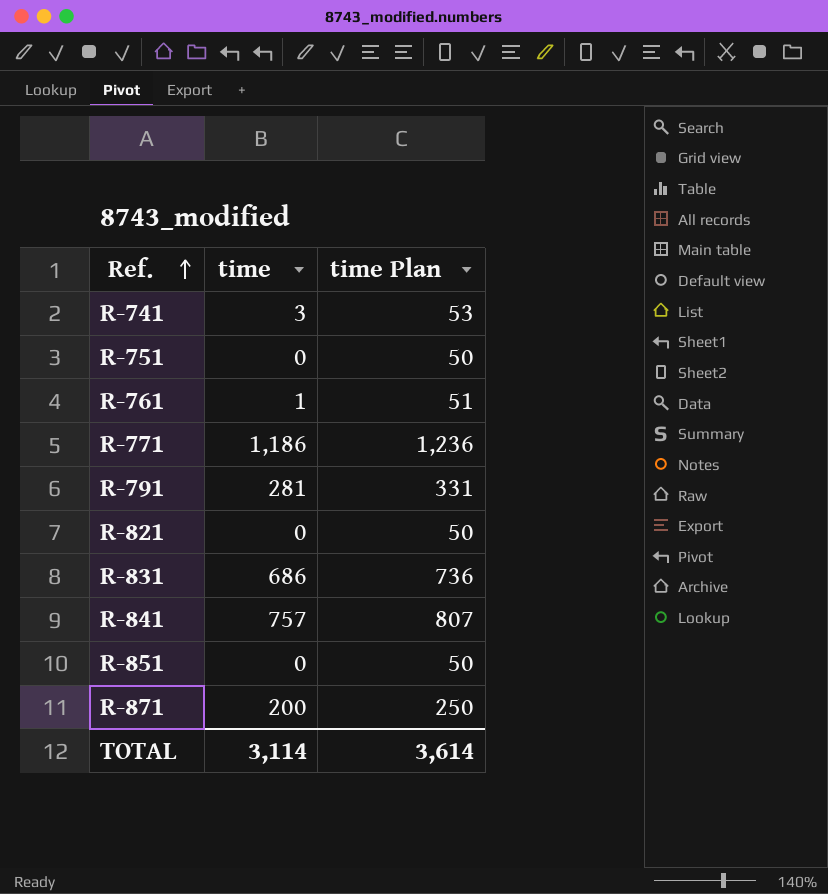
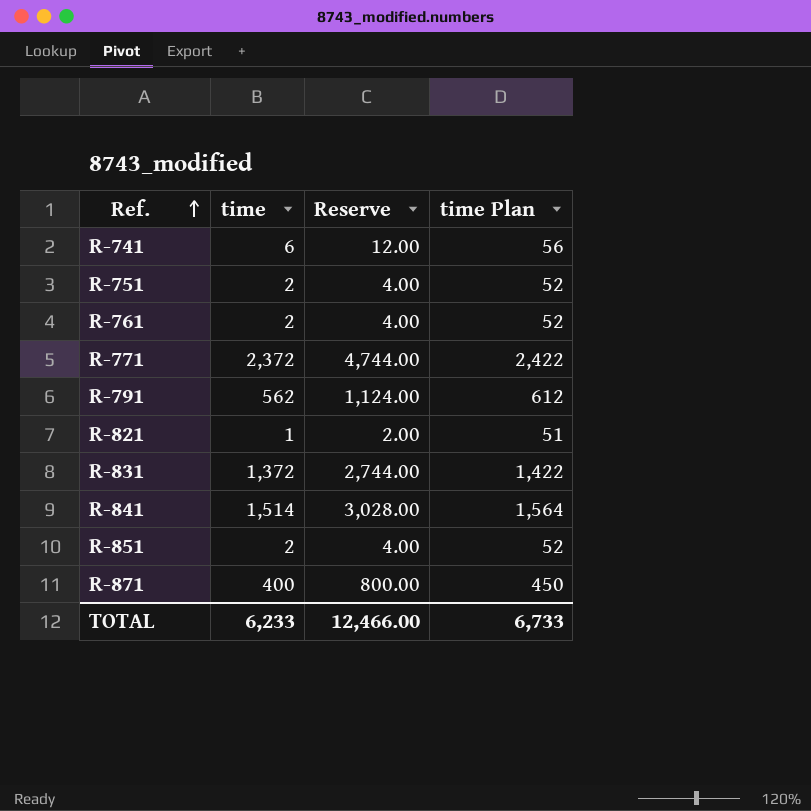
column Reserve | formula: none -> [time] * 2
R-741 | time: 3 -> 6
R-741 | time Plan: 53 -> 56
R-751 | time: 0 -> 2
R-751 | time Plan: 50 -> 52
R-761 | time: 1 -> 2
R-761 | time Plan: 51 -> 52
R-771 | time: 1,186 -> 2,372
R-771 | time Plan: 1,236 -> 2,422
R-791 | time: 281 -> 562
R-791 | time Plan: 331 -> 612
R-821 | time: 0 -> 1
R-821 | time Plan: 50 -> 51
R-831 | time: 686 -> 1,372
R-831 | time Plan: 736 -> 1,422
R-841 | time: 757 -> 1,514
R-841 | time Plan: 807 -> 1,564
R-851 | time: 0 -> 2
R-851 | time Plan: 50 -> 52
R-871 | time: 200 -> 400
R-871 | time Plan: 250 -> 450
TOTAL | time: 3,114 -> 6,233
TOTAL | time Plan: 3,614 -> 6,733

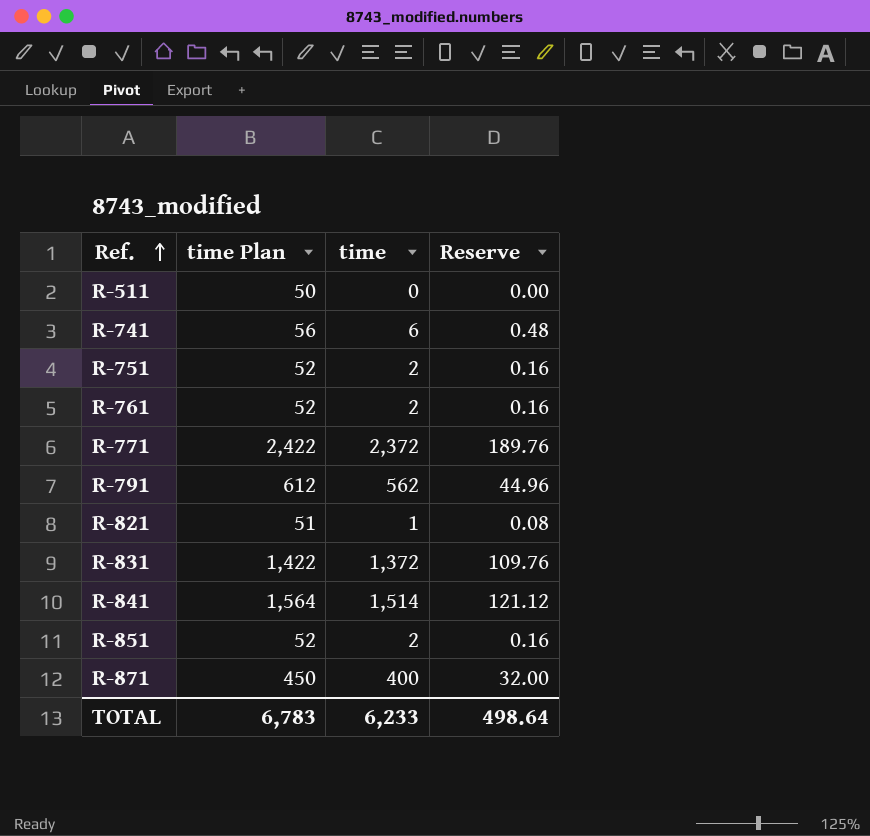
column time Plan | position: 4 -> 2
column Reserve | formula: [time] * 2 -> [time] * 0.08
row R-511: none -> 50 | 0 | 0.00
TOTAL | time Plan: 6,733 -> 6,783
TOTAL | Reserve: 12,466.00 -> 498.64

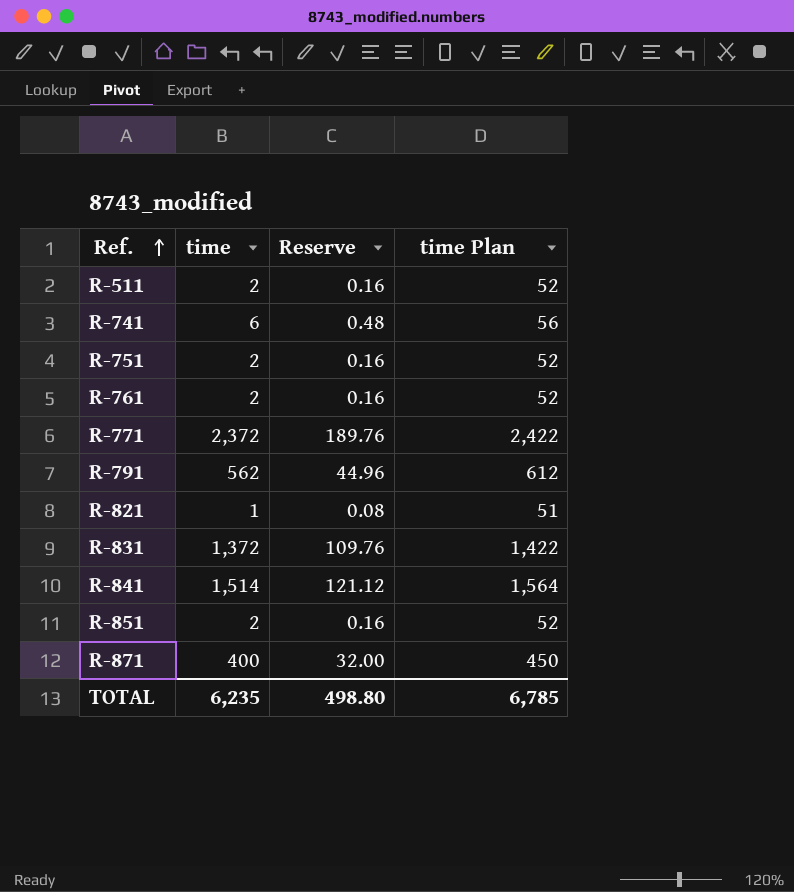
column time Plan | position: 2 -> 4
R-511 | time: 0 -> 2
R-511 | Reserve: 0.00 -> 0.16
R-511 | time Plan: 50 -> 52
TOTAL | time: 6,233 -> 6,235
TOTAL | Reserve: 498.64 -> 498.80
TOTAL | time Plan: 6,783 -> 6,785

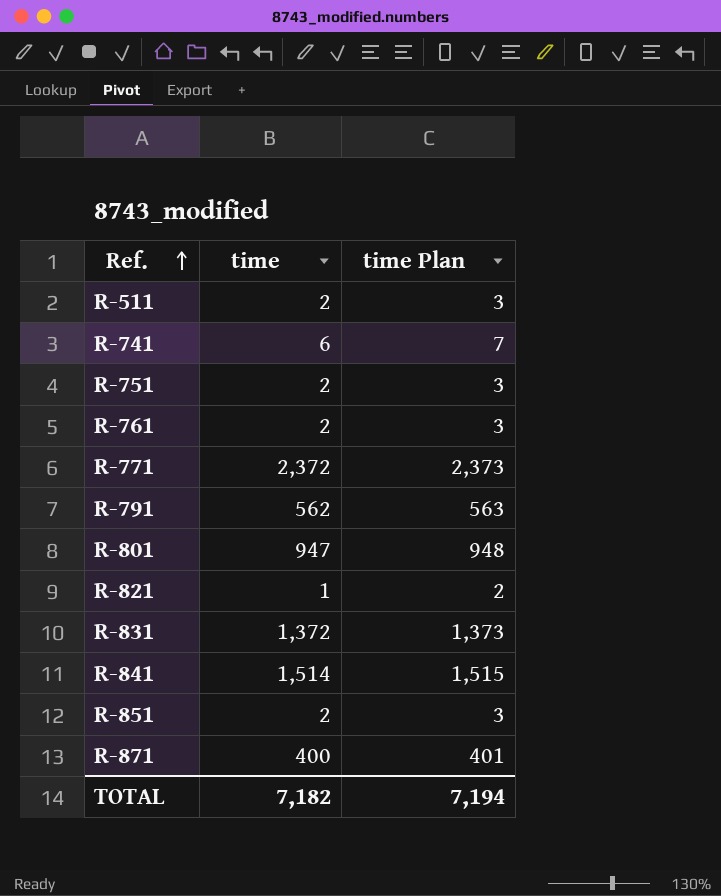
column Reserve | formula: [time] * 0.08 -> none
column time Plan | formula: [time] + 50 -> [time] + 1
row R-801: none -> 947 | 948
TOTAL | time: 6,235 -> 7,182
TOTAL | time Plan: 6,785 -> 7,194

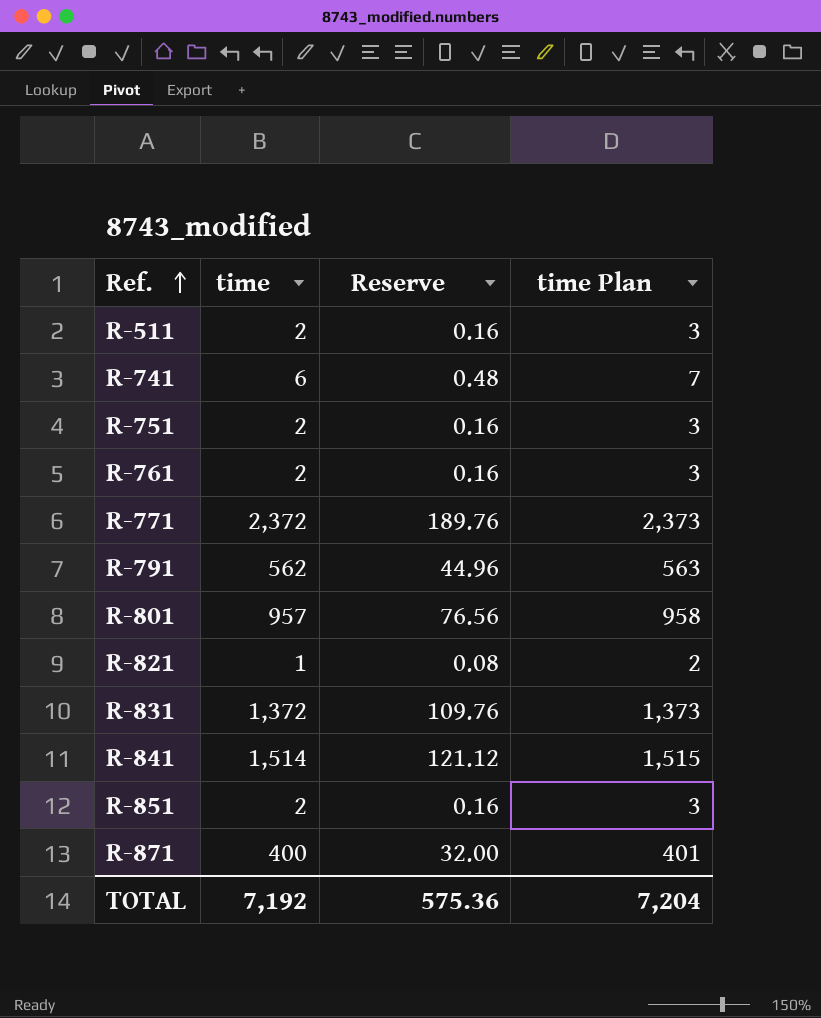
column Reserve | formula: none -> [time] * 0.08
R-801 | time: 947 -> 957
R-801 | time Plan: 948 -> 958
TOTAL | time: 7,182 -> 7,192
TOTAL | time Plan: 7,194 -> 7,204

